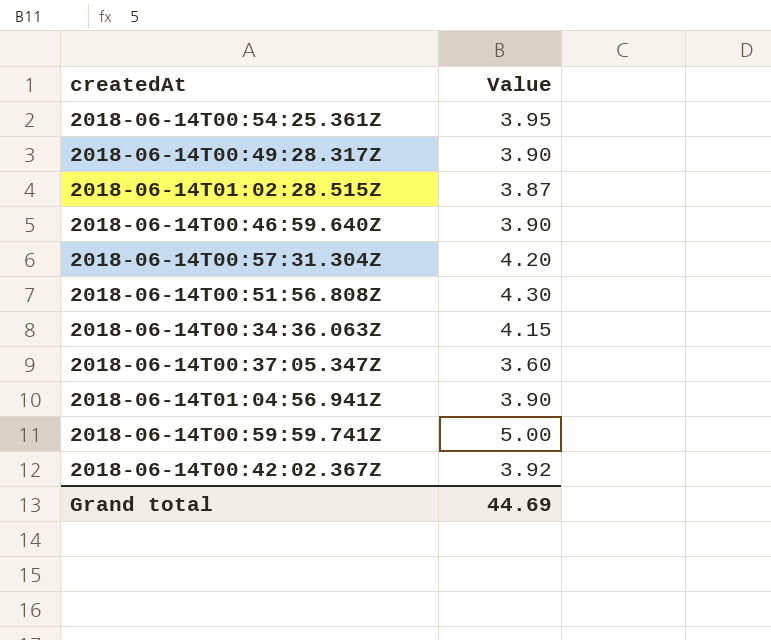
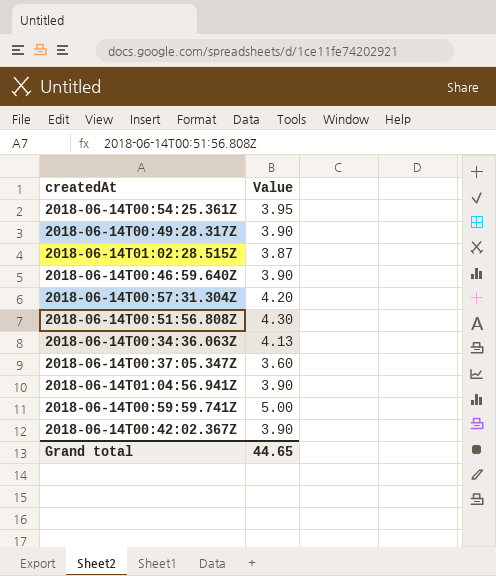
2018-06-14T00:34:36.063Z | Value: 4.15 -> 4.13
2018-06-14T00:42:02.367Z | Value: 3.92 -> 3.90
Grand total | Value: 44.69 -> 44.65

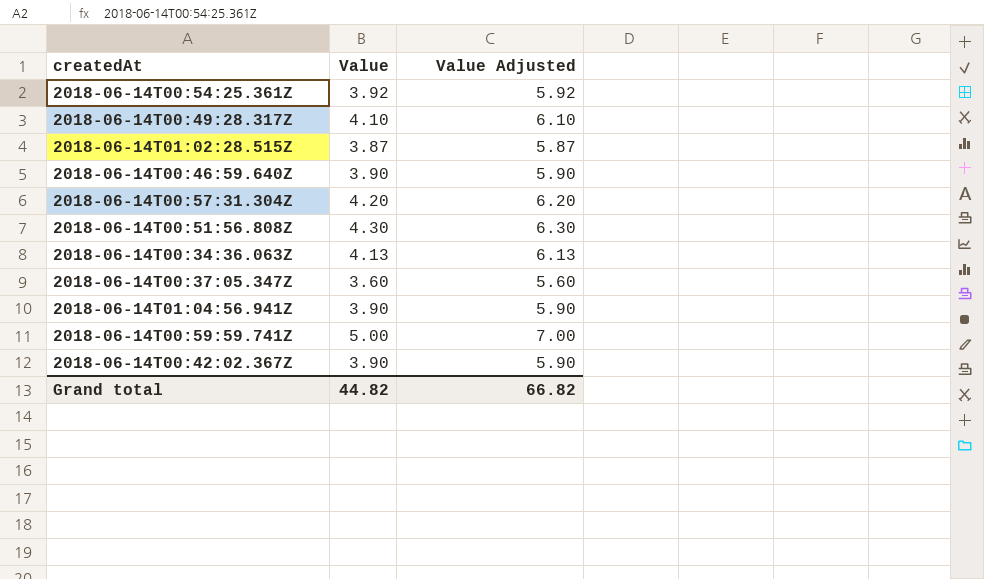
column Value Adjusted | formula: none -> [Value] + 2
2018-06-14T00:54:25.361Z | Value: 3.95 -> 3.92
2018-06-14T00:49:28.317Z | Value: 3.90 -> 4.10
Grand total | Value: 44.65 -> 44.82

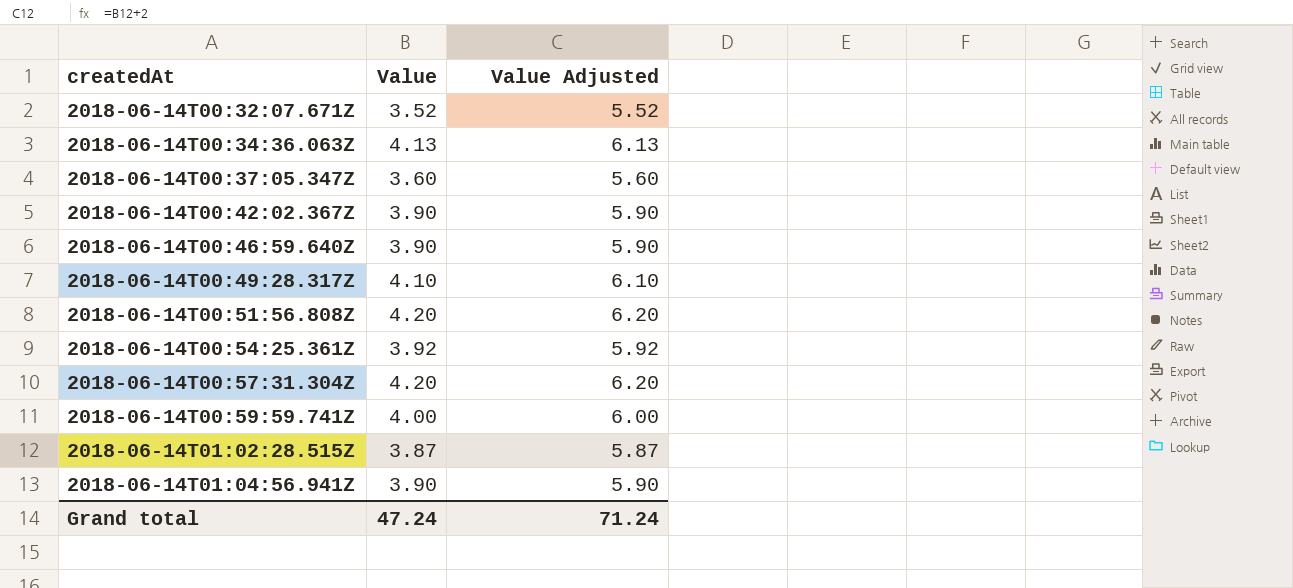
row order: none -> createdAt ascending
row 2018-06-14T00:32:07.671Z: none -> 3.52 | 5.52
2018-06-14T00:51:56.808Z | Value: 4.30 -> 4.20
2018-06-14T00:51:56.808Z | Value Adjusted: 6.30 -> 6.20
2018-06-14T00:59:59.741Z | Value: 5.00 -> 4.00
2018-06-14T00:59:59.741Z | Value Adjusted: 7.00 -> 6.00
Grand total | Value: 44.82 -> 47.24
Grand total | Value Adjusted: 66.82 -> 71.24

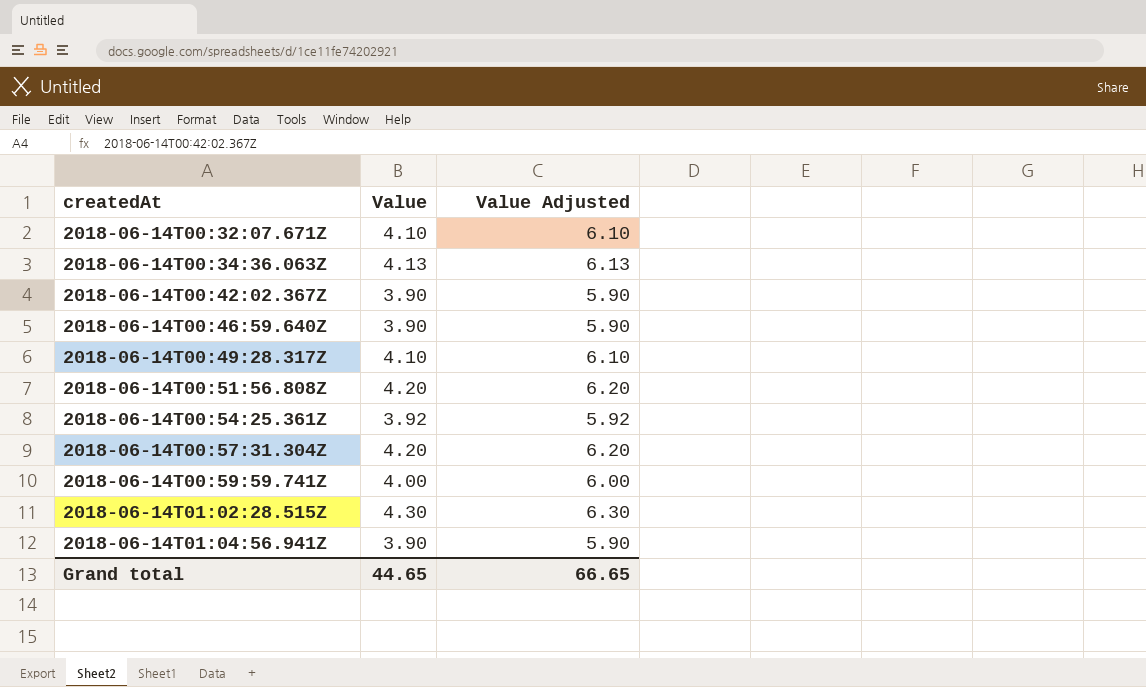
row 2018-06-14T00:37:05.347Z: 3.60 | 5.60 -> none
2018-06-14T00:32:07.671Z | Value: 3.52 -> 4.10
2018-06-14T00:32:07.671Z | Value Adjusted: 5.52 -> 6.10
2018-06-14T01:02:28.515Z | Value: 3.87 -> 4.30
2018-06-14T01:02:28.515Z | Value Adjusted: 5.87 -> 6.30
Grand total | Value: 47.24 -> 44.65
Grand total | Value Adjusted: 71.24 -> 66.65

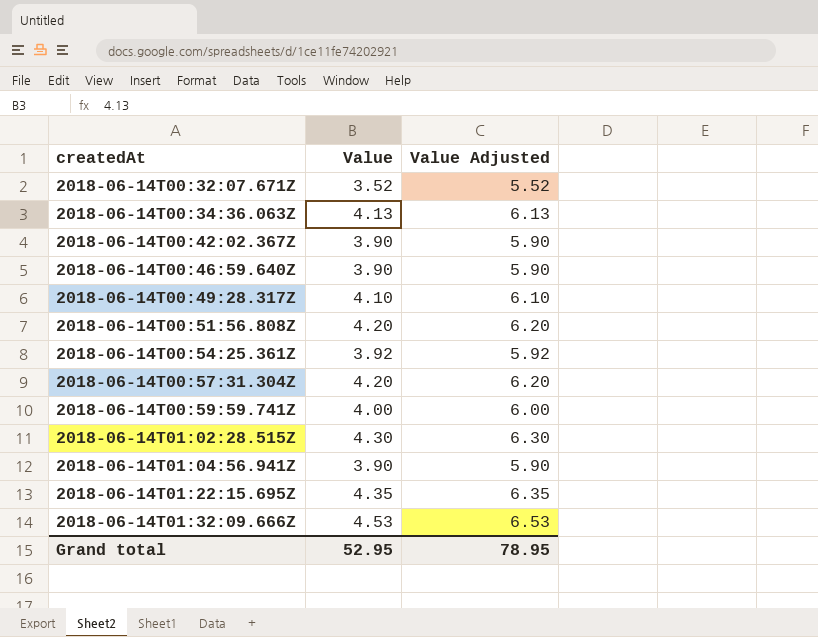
2018-06-14T00:32:07.671Z | Value: 4.10 -> 3.52
2018-06-14T00:32:07.671Z | Value Adjusted: 6.10 -> 5.52
row 2018-06-14T01:22:15.695Z: none -> 4.35 | 6.35
row 2018-06-14T01:32:09.666Z: none -> 4.53 | 6.53
Grand total | Value: 44.65 -> 52.95
Grand total | Value Adjusted: 66.65 -> 78.95

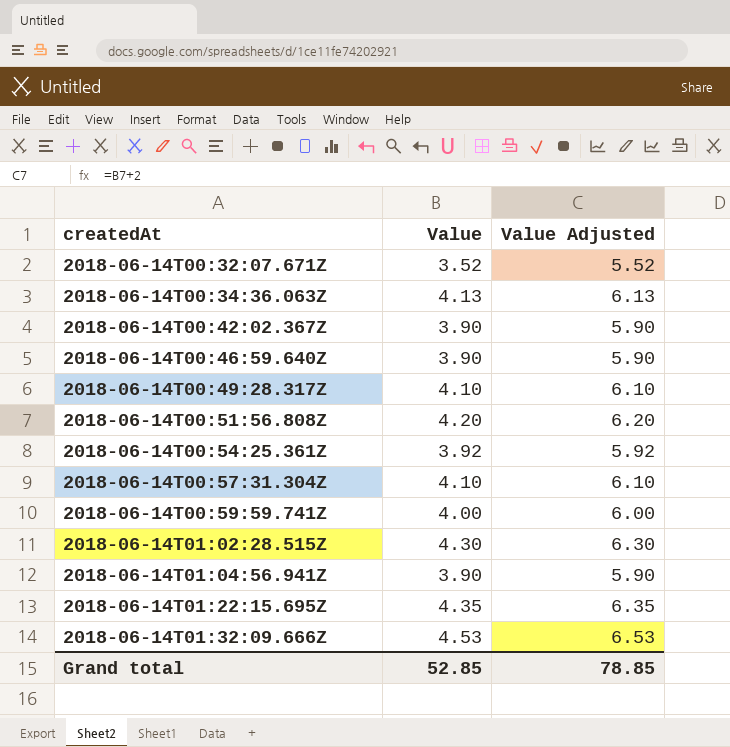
2018-06-14T00:57:31.304Z | Value: 4.20 -> 4.10
2018-06-14T00:57:31.304Z | Value Adjusted: 6.20 -> 6.10
Grand total | Value: 52.95 -> 52.85
Grand total | Value Adjusted: 78.95 -> 78.85

